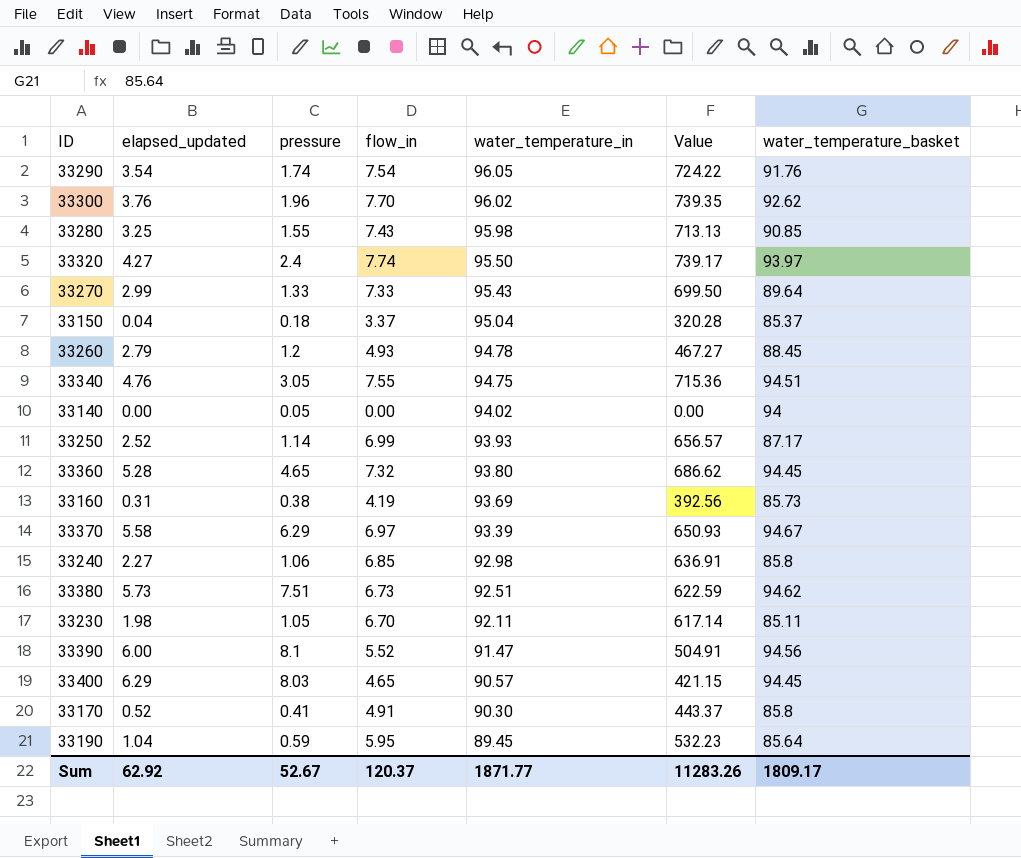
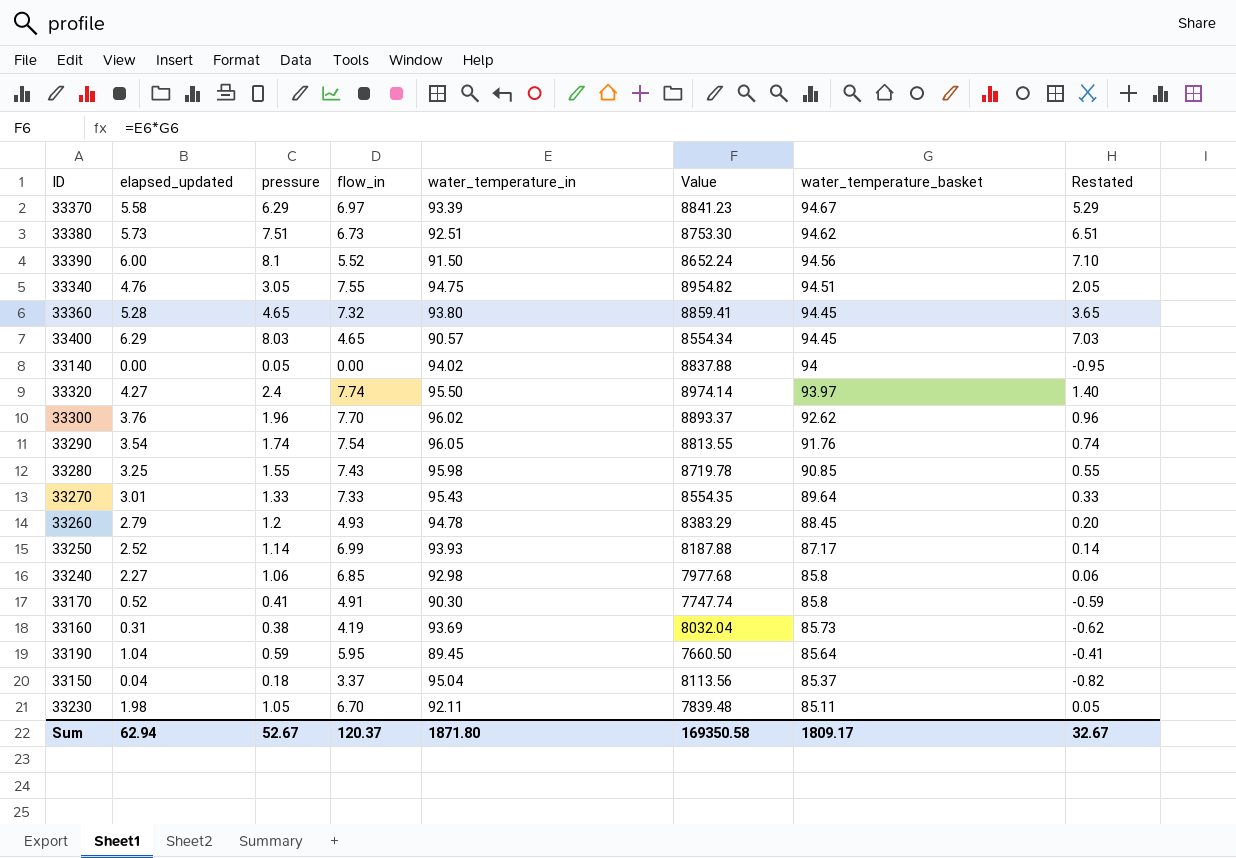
row order: water_temperature_in descending -> water_temperature_basket descending
column Value | formula: [flow_in] * [water_temperature_in] -> [water_temperature_in] * [water_temperature_basket]
column Restated | formula: none -> [pressure] - 1
33390 | water_temperature_in: 91.47 -> 91.50
33270 | elapsed_updated: 2.99 -> 3.01
Sum | elapsed_updated: 62.92 -> 62.94
Sum | water_temperature_in: 1871.77 -> 1871.80
Sum | Value: 11283.26 -> 169350.58

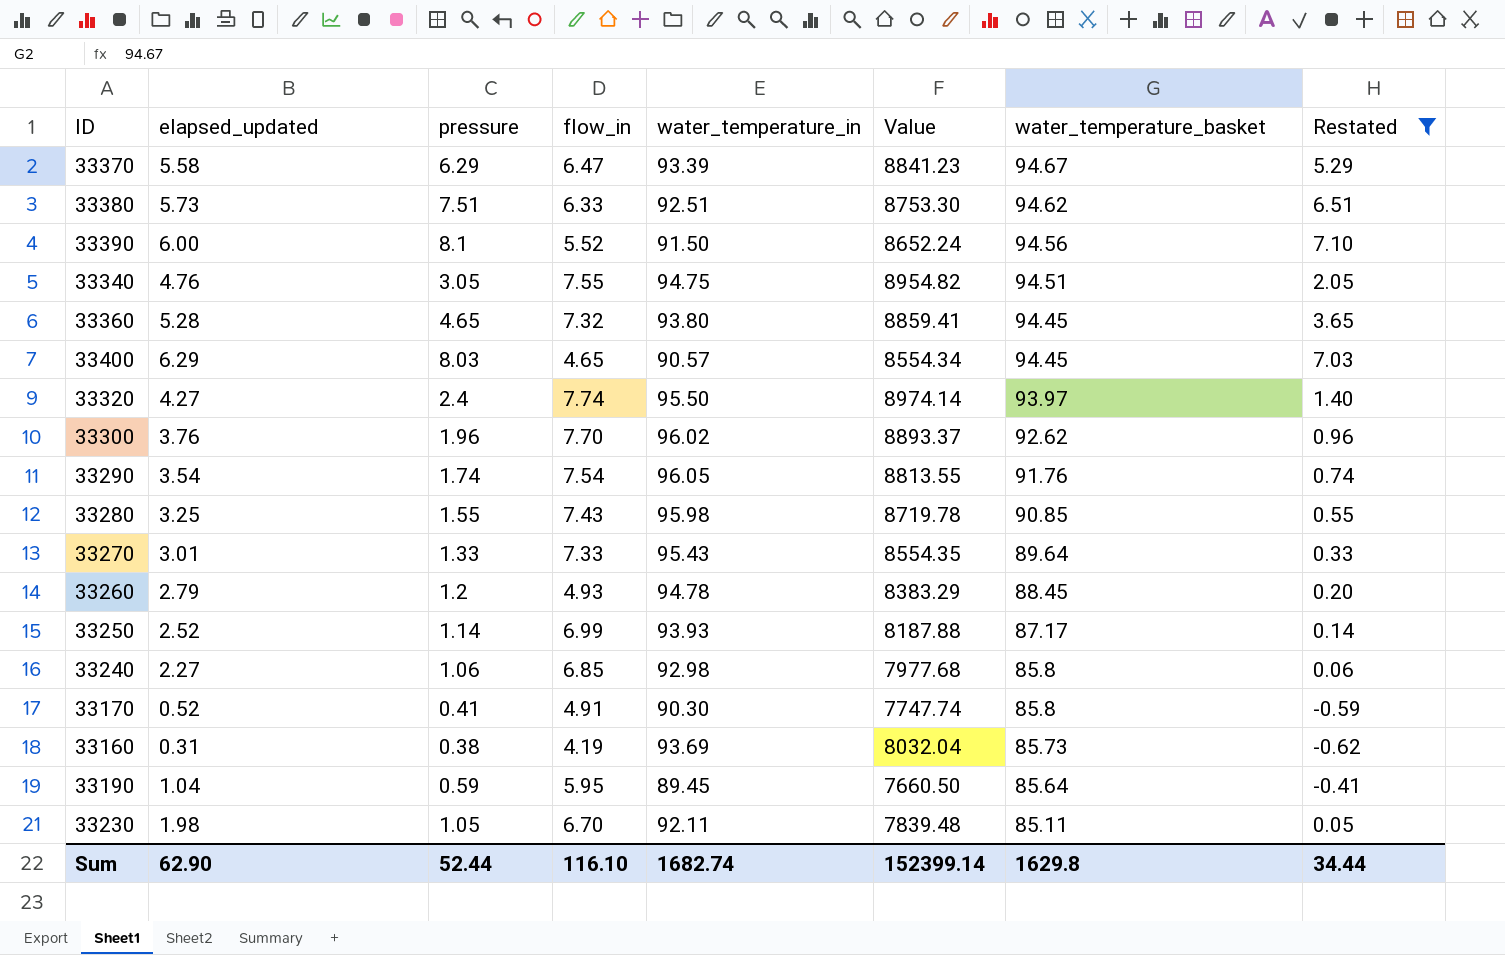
filter: none -> Restated >= -0.62
33370 | flow_in: 6.97 -> 6.47
33380 | flow_in: 6.73 -> 6.33
Sum | elapsed_updated: 62.94 -> 62.90
Sum | pressure: 52.67 -> 52.44
Sum | flow_in: 120.37 -> 116.10
Sum | water_temperature_in: 1871.80 -> 1682.74
Sum | Value: 169350.58 -> 152399.14
Sum | water_temperature_basket: 1809.17 -> 1629.8
Sum | Restated: 32.67 -> 34.44

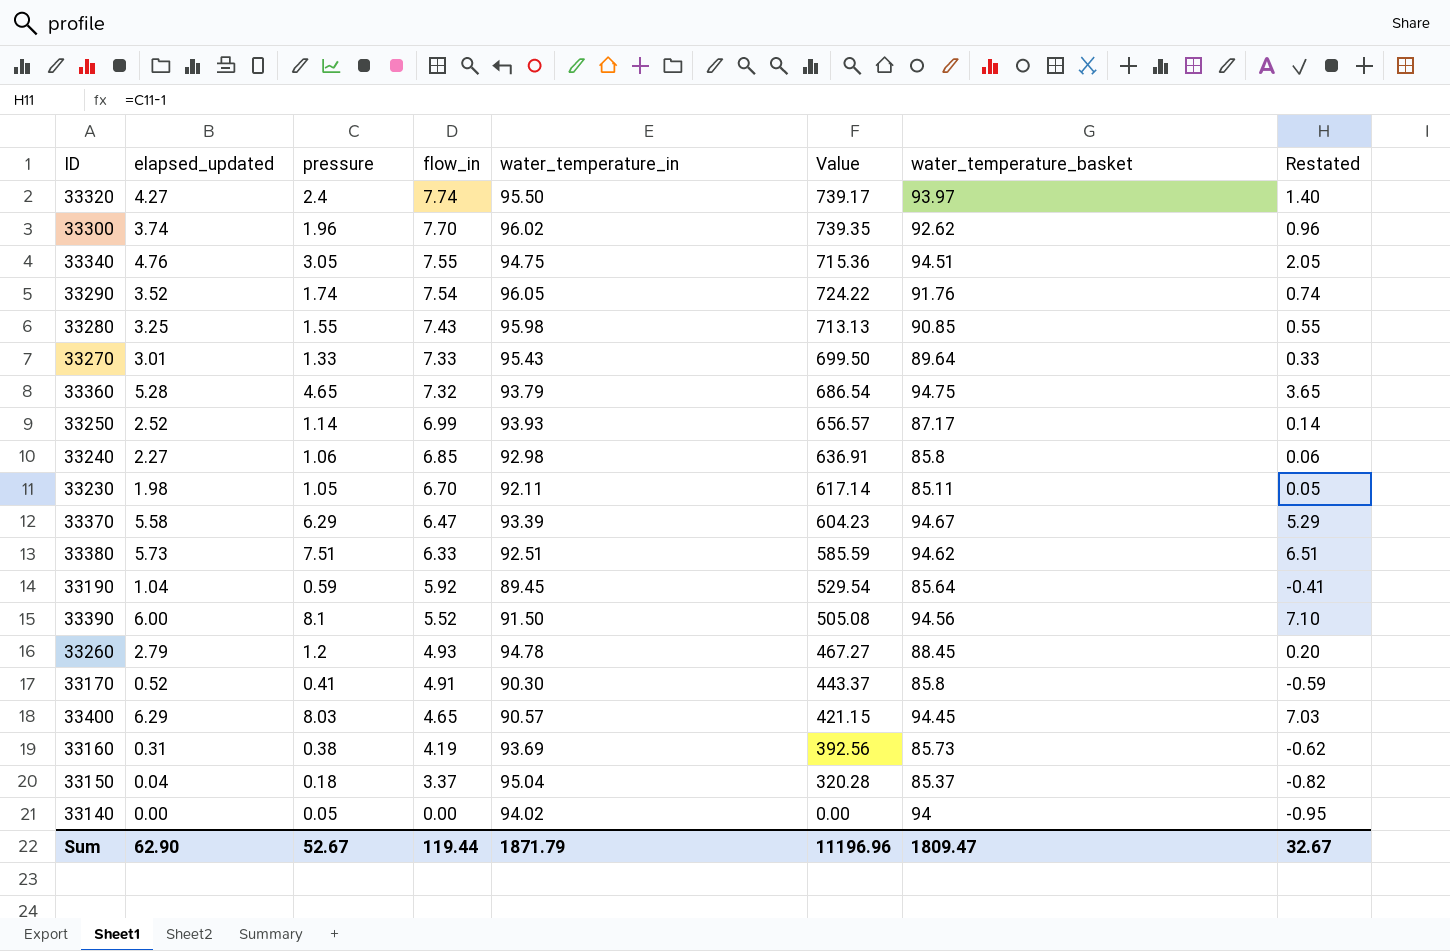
filter: Restated >= -0.62 -> none
row order: water_temperature_basket descending -> flow_in descending
column Value | formula: [water_temperature_in] * [water_temperature_basket] -> [flow_in] * [water_temperature_in]
33300 | elapsed_updated: 3.76 -> 3.74
33290 | elapsed_updated: 3.54 -> 3.52
33360 | water_temperature_in: 93.80 -> 93.79
33360 | water_temperature_basket: 94.45 -> 94.75
33190 | flow_in: 5.95 -> 5.92
Sum | pressure: 52.44 -> 52.67
Sum | flow_in: 116.10 -> 119.44
Sum | water_temperature_in: 1682.74 -> 1871.79
Sum | Value: 152399.14 -> 11196.96
Sum | water_temperature_basket: 1629.8 -> 1809.47
Sum | Restated: 34.44 -> 32.67

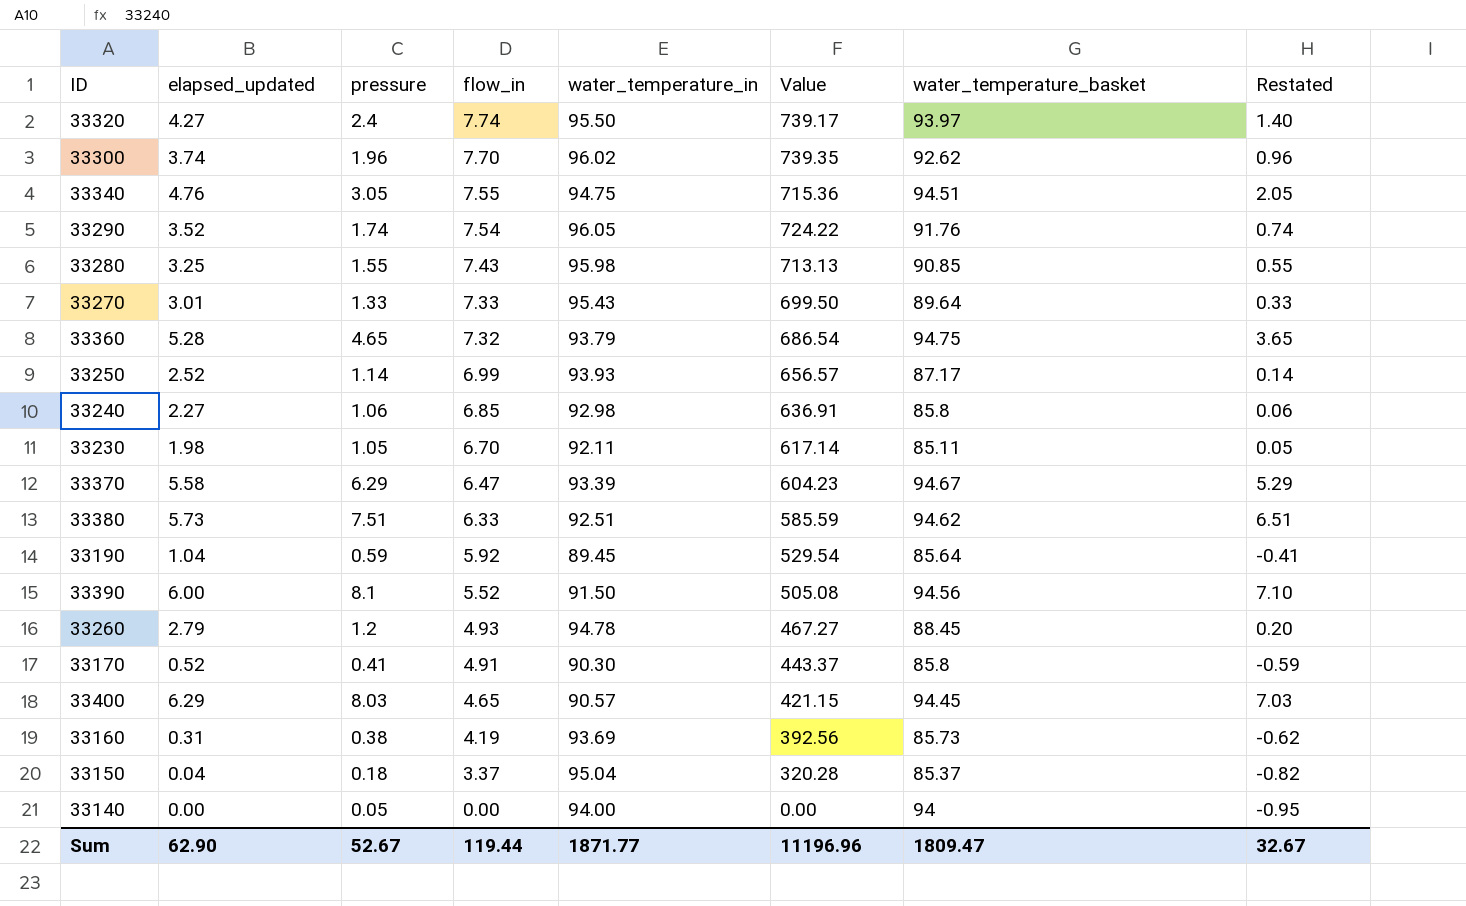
33140 | water_temperature_in: 94.02 -> 94.00
Sum | water_temperature_in: 1871.79 -> 1871.77

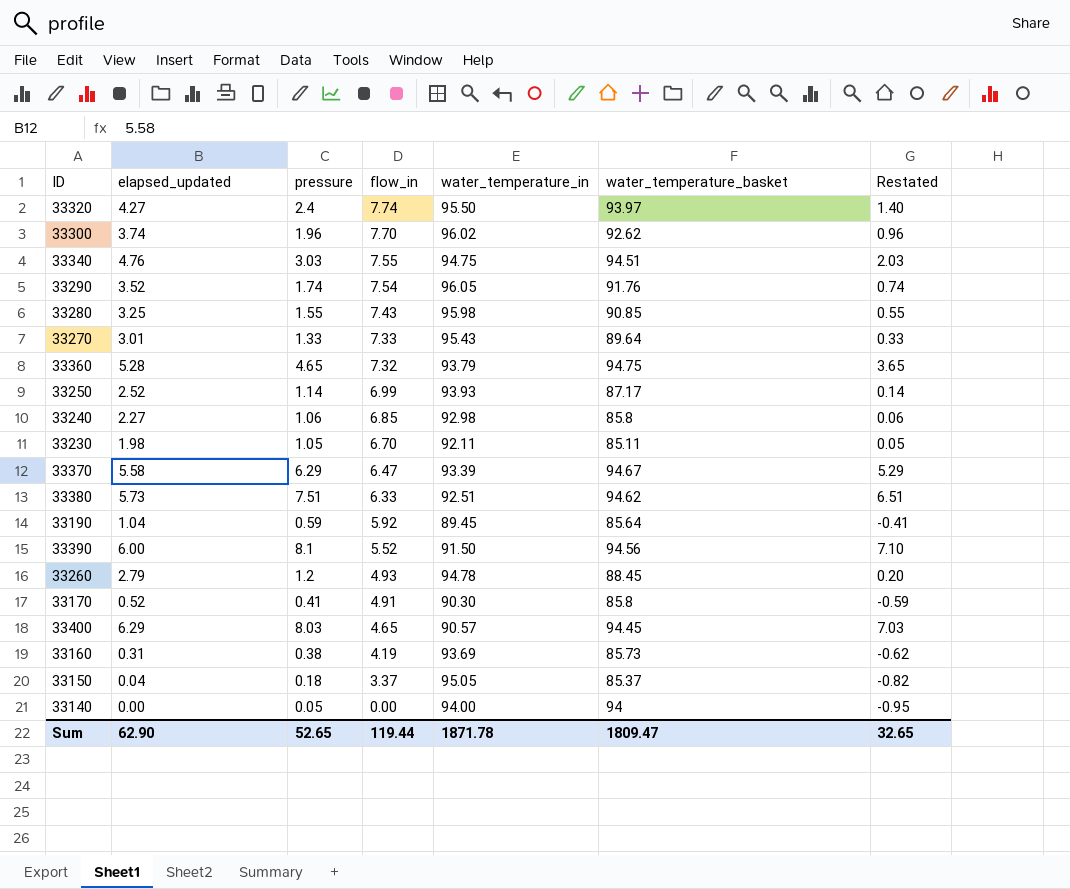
column Value | formula: [flow_in] * [water_temperature_in] -> none
33340 | pressure: 3.05 -> 3.03
33340 | Restated: 2.05 -> 2.03
33150 | water_temperature_in: 95.04 -> 95.05
Sum | pressure: 52.67 -> 52.65
Sum | water_temperature_in: 1871.77 -> 1871.78
Sum | Restated: 32.67 -> 32.65

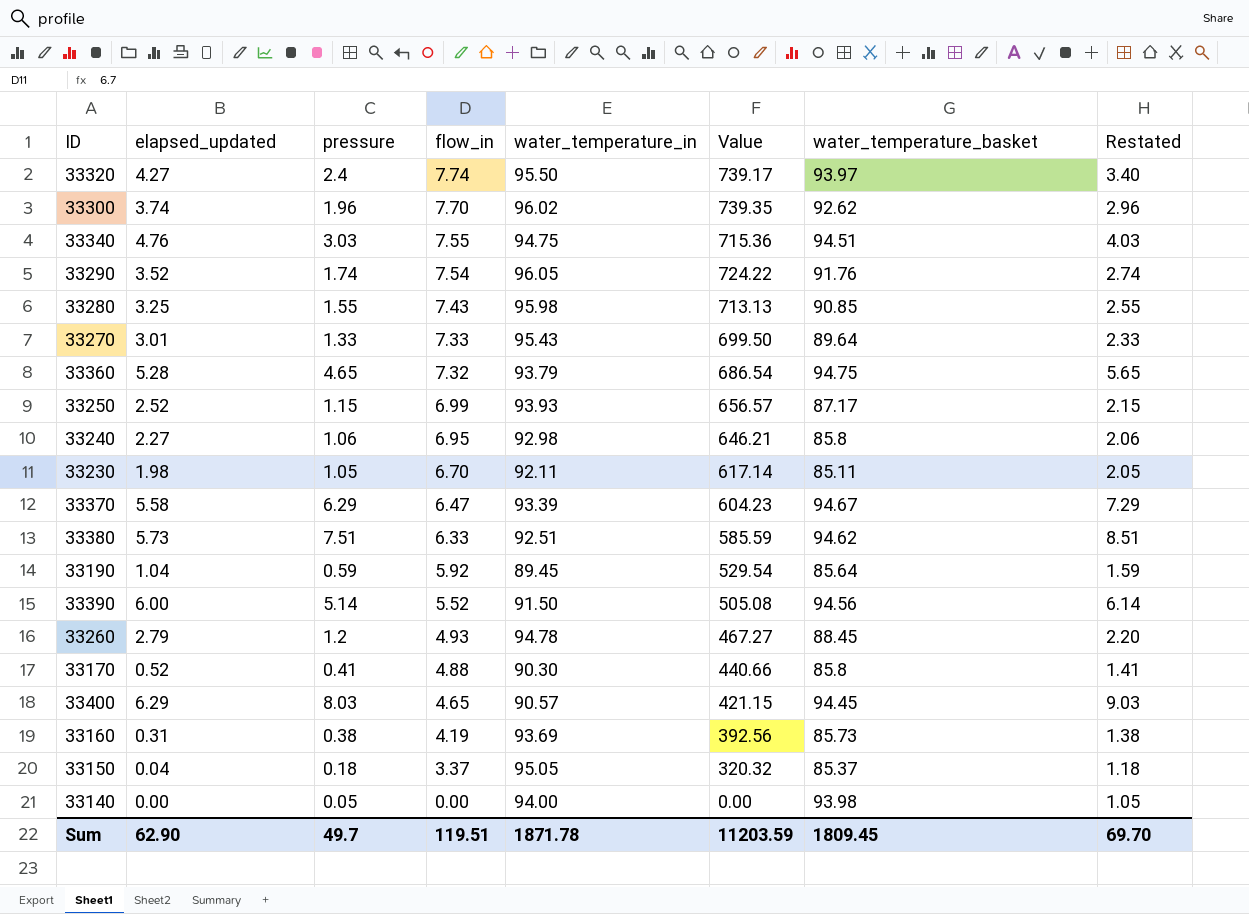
column Value | formula: none -> [flow_in] * [water_temperature_in]
column Restated | formula: [pressure] - 1 -> [pressure] + 1
33250 | pressure: 1.14 -> 1.15
33240 | flow_in: 6.85 -> 6.95
33390 | pressure: 8.1 -> 5.14
33170 | flow_in: 4.91 -> 4.88
33140 | water_temperature_basket: 94 -> 93.98
Sum | pressure: 52.65 -> 49.7
Sum | flow_in: 119.44 -> 119.51
Sum | water_temperature_basket: 1809.47 -> 1809.45
Sum | Restated: 32.65 -> 69.70

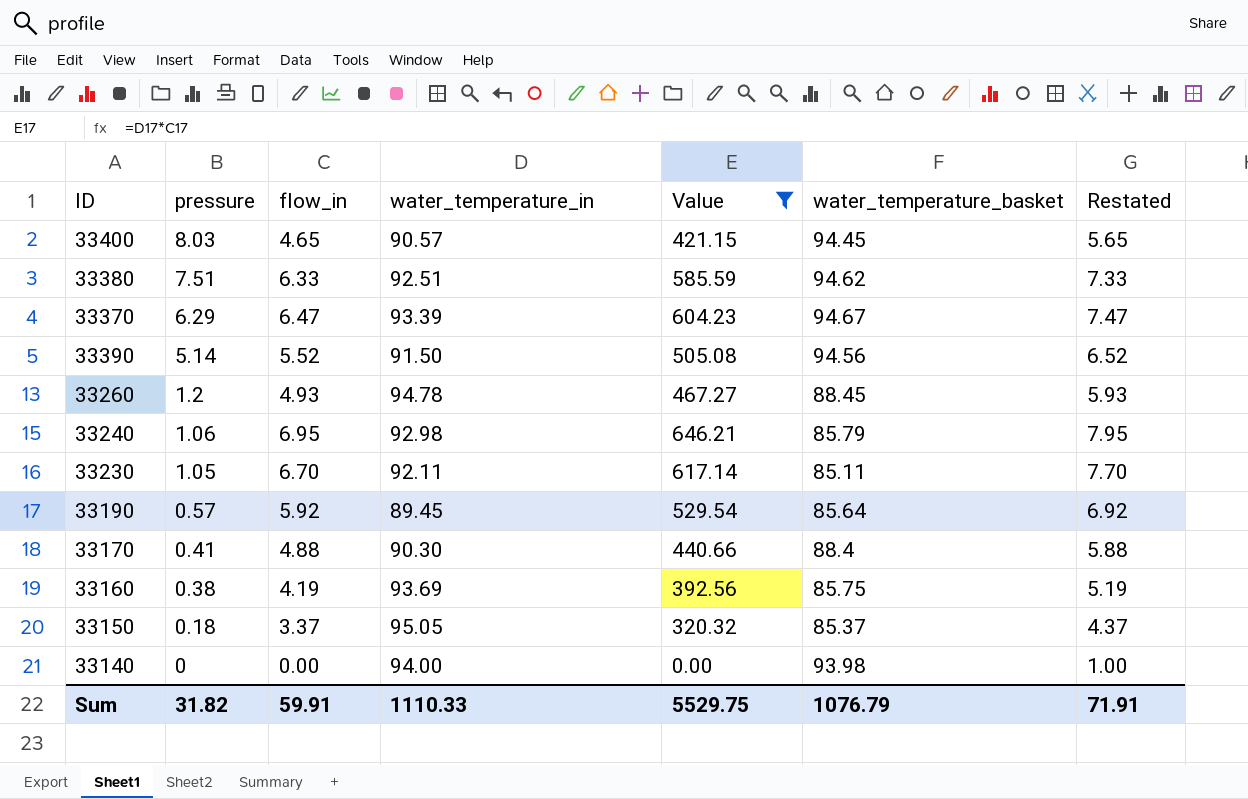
filter: none -> Value <= 646.21
row order: flow_in descending -> pressure descending
column elapsed_updated | position: 2 -> none
column Restated | formula: [pressure] + 1 -> [flow_in] + 1
33240 | water_temperature_basket: 85.8 -> 85.79
33190 | pressure: 0.59 -> 0.57
33170 | water_temperature_basket: 85.8 -> 88.4
33160 | water_temperature_basket: 85.73 -> 85.75
33140 | pressure: 0.05 -> 0
Sum | pressure: 49.7 -> 31.82
Sum | flow_in: 119.51 -> 59.91
Sum | water_temperature_in: 1871.78 -> 1110.33
Sum | Value: 11203.59 -> 5529.75
Sum | water_temperature_basket: 1809.45 -> 1076.79
Sum | Restated: 69.70 -> 71.91

